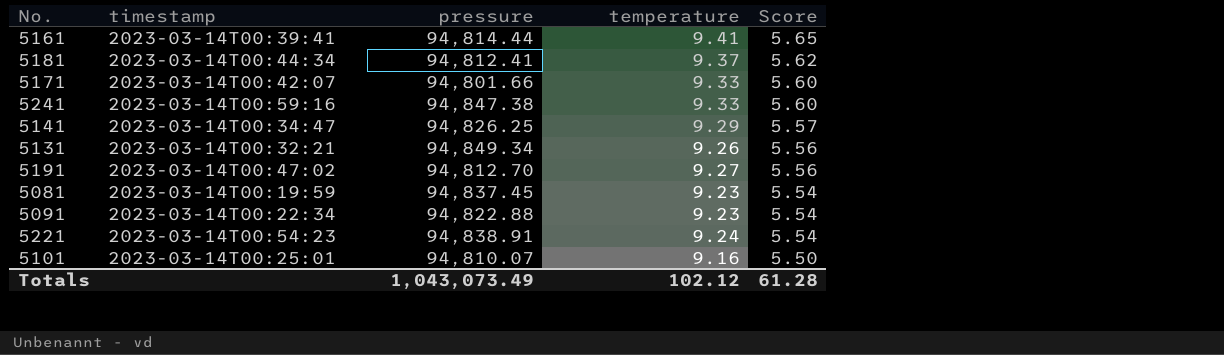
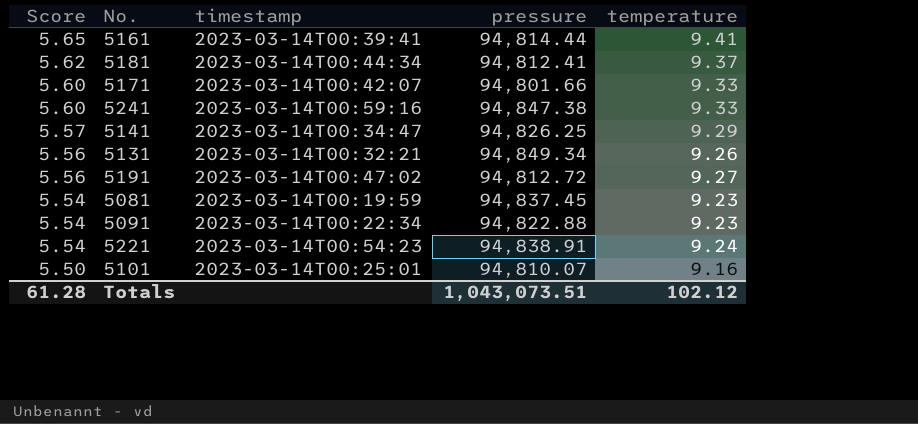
column Score | position: 5 -> 1
5191 | pressure: 94,812.70 -> 94,812.72
Totals | pressure: 1,043,073.49 -> 1,043,073.51

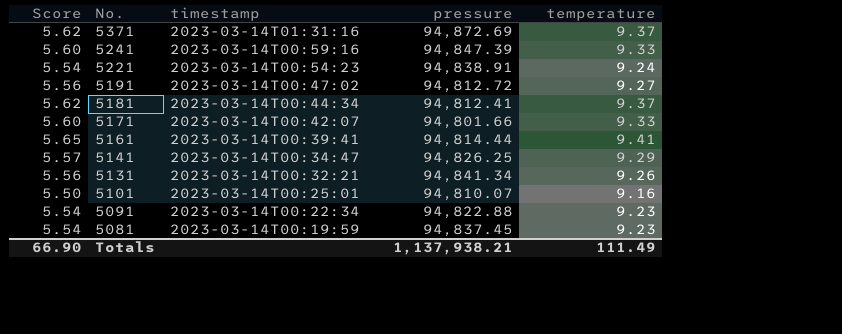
row order: Score descending -> No. descending
row 5371: none -> 5.62 | 2023-03-14T01:31:16 | 94,872.69 | 9.37
5241 | pressure: 94,847.38 -> 94,847.39
5131 | pressure: 94,849.34 -> 94,841.34
Totals | Score: 61.28 -> 66.90
Totals | pressure: 1,043,073.51 -> 1,137,938.21
Totals | temperature: 102.12 -> 111.49

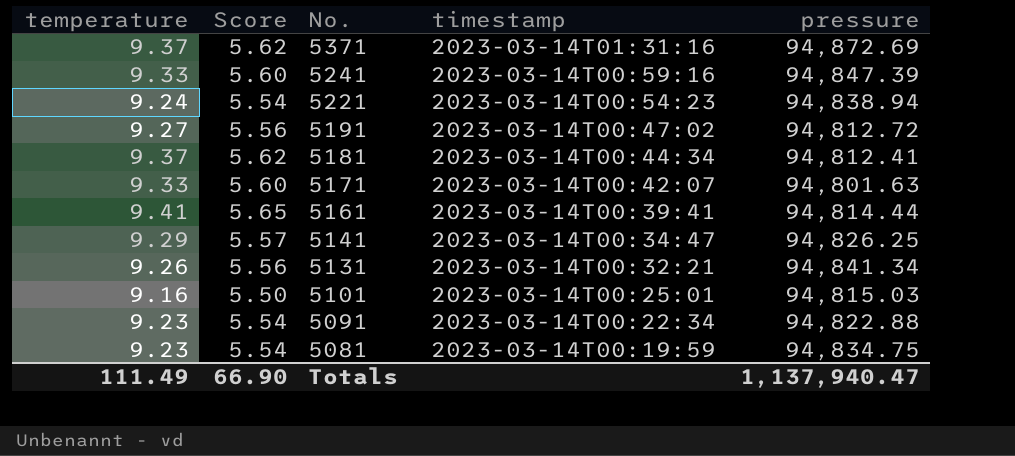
column temperature | position: 5 -> 1
5221 | pressure: 94,838.91 -> 94,838.94
5171 | pressure: 94,801.66 -> 94,801.63
5101 | pressure: 94,810.07 -> 94,815.03
5081 | pressure: 94,837.45 -> 94,834.75
Totals | pressure: 1,137,938.21 -> 1,137,940.47

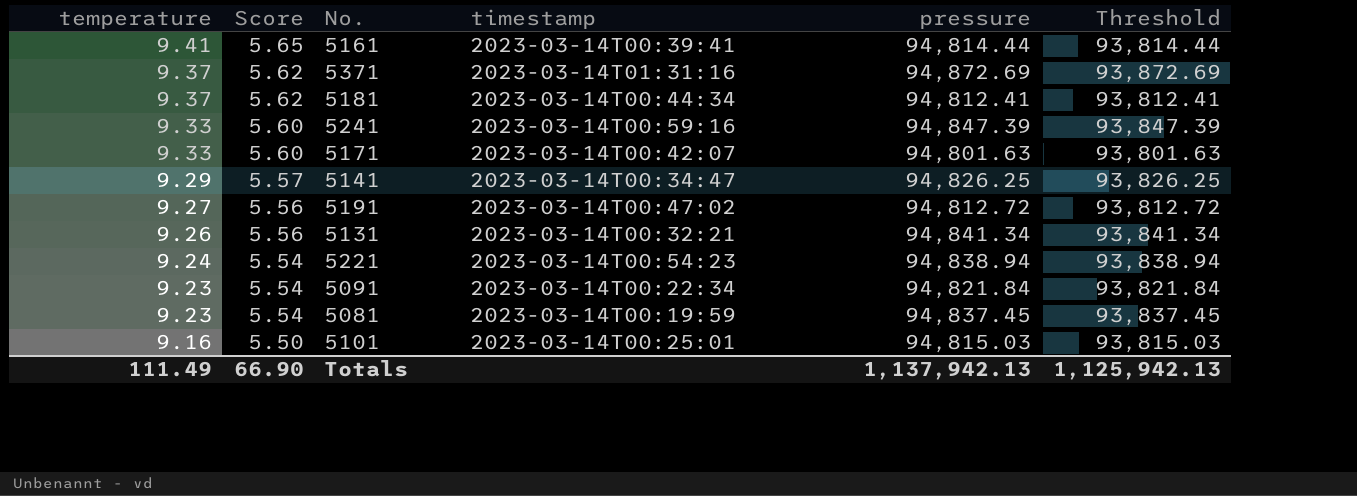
row order: No. descending -> temperature descending
column Threshold | formula: none -> [pressure] - 1000
5091 | pressure: 94,822.88 -> 94,821.84
5081 | pressure: 94,834.75 -> 94,837.45
Totals | pressure: 1,137,940.47 -> 1,137,942.13

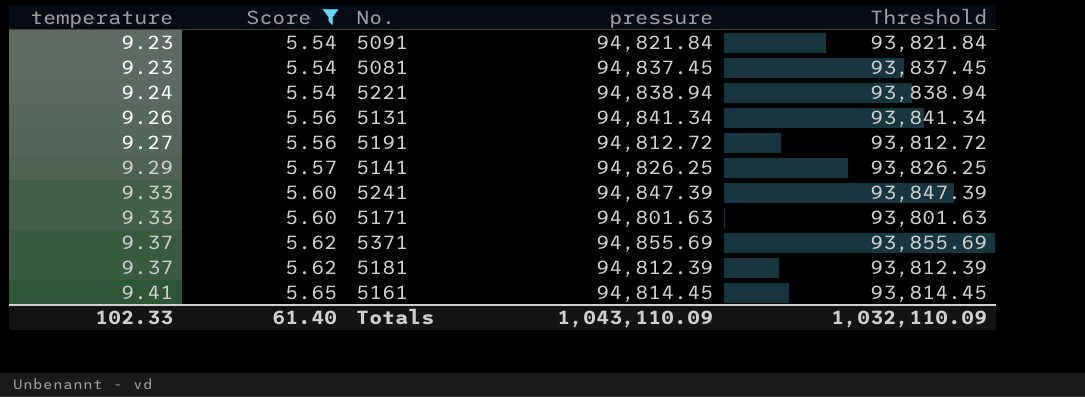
filter: none -> Score != 5.50
row order: temperature descending -> temperature ascending
column timestamp | position: 4 -> none
5371 | pressure: 94,872.69 -> 94,855.69
5371 | Threshold: 93,872.69 -> 93,855.69
5181 | pressure: 94,812.41 -> 94,812.39
5181 | Threshold: 93,812.41 -> 93,812.39
5161 | pressure: 94,814.44 -> 94,814.45
5161 | Threshold: 93,814.44 -> 93,814.45
Totals | temperature: 111.49 -> 102.33
Totals | Score: 66.90 -> 61.40
Totals | pressure: 1,137,942.13 -> 1,043,110.09
Totals | Threshold: 1,125,942.13 -> 1,032,110.09

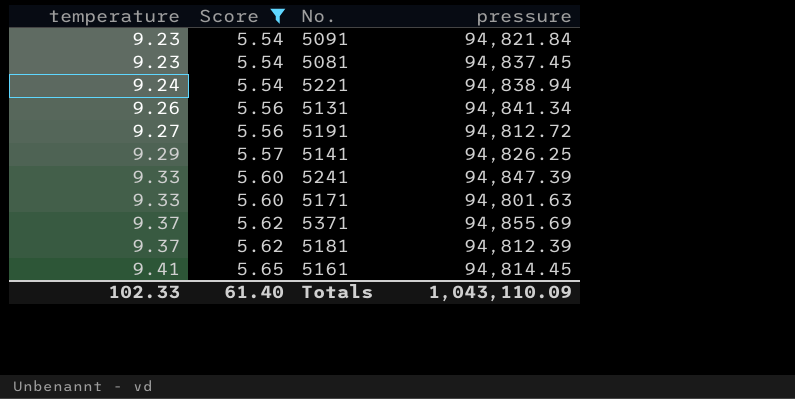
column Threshold | formula: [pressure] - 1000 -> none

